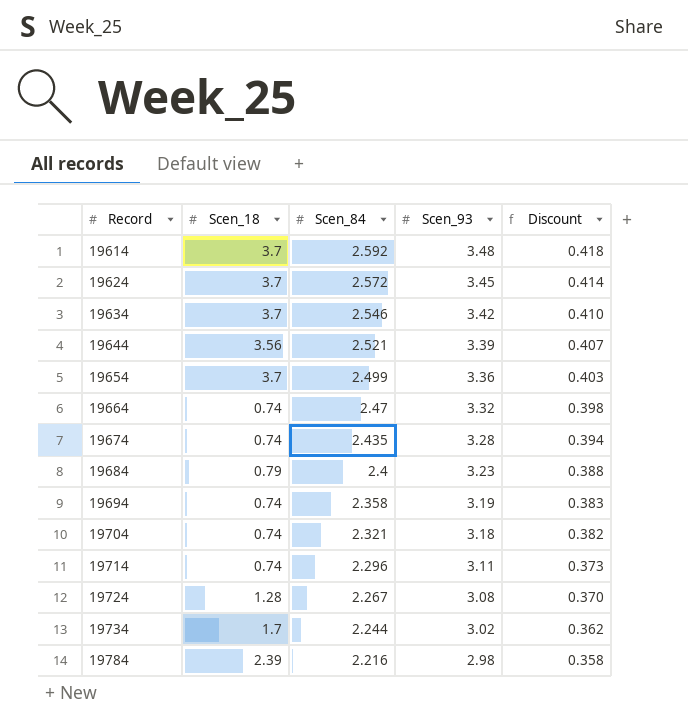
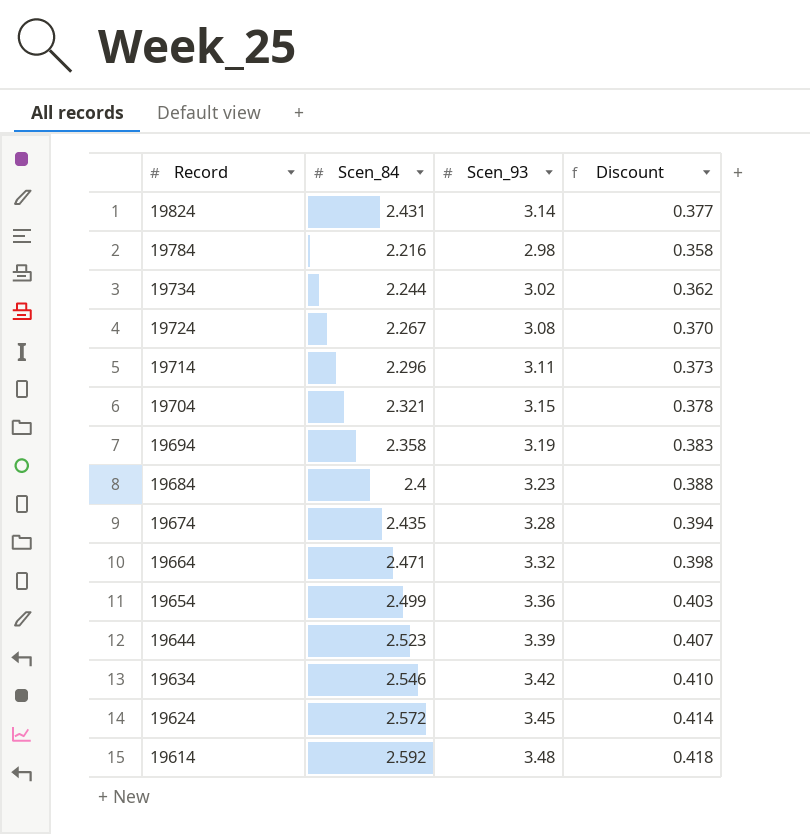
row order: Record ascending -> Record descending
column Scen_18 | position: 2 -> none
row 19824: none -> 2.431 | 3.14 | 0.377
19704 | Scen_93: 3.18 -> 3.15
19704 | Discount: 0.382 -> 0.378
19664 | Scen_84: 2.47 -> 2.471
19644 | Scen_84: 2.521 -> 2.523

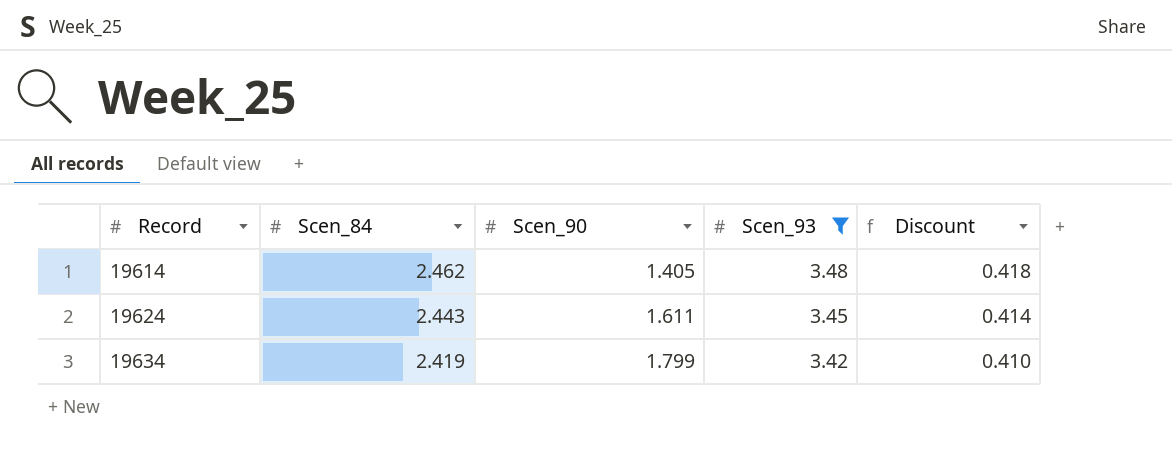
filter: none -> Scen_93 >= 3.42
row order: Record descending -> Record ascending
column Scen_90 | position: none -> 3
19614 | Scen_84: 2.592 -> 2.462
19624 | Scen_84: 2.572 -> 2.443
19634 | Scen_84: 2.546 -> 2.419

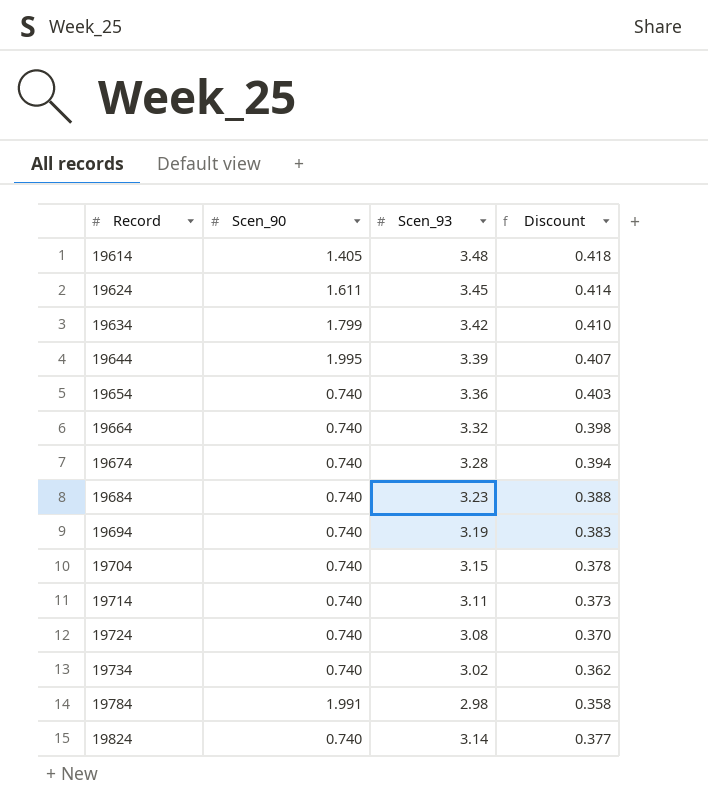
filter: Scen_93 >= 3.42 -> none
column Scen_84 | position: 2 -> none

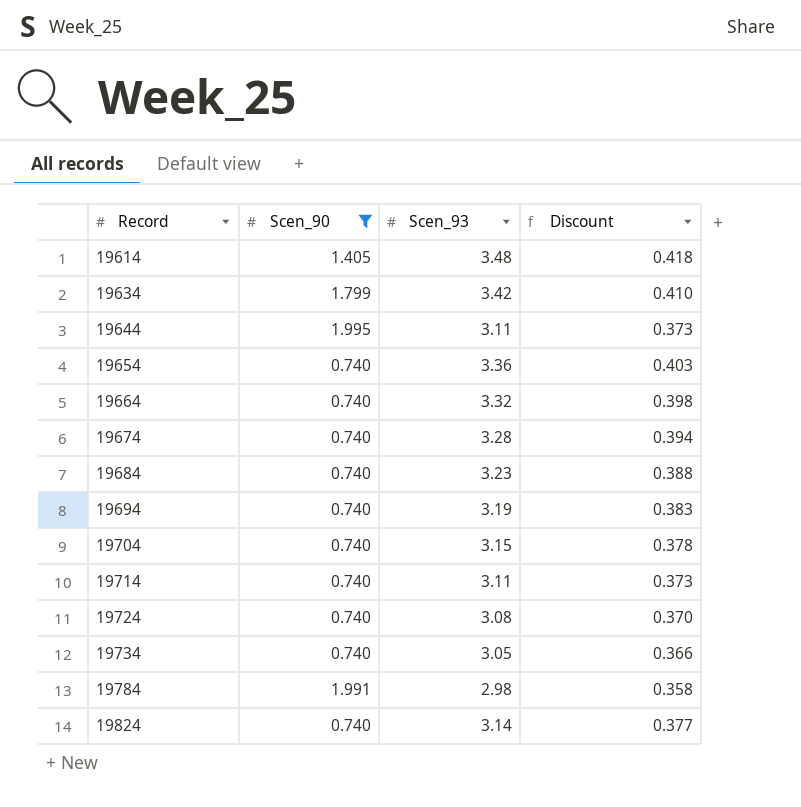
filter: none -> Scen_90 != 1.611
19644 | Scen_93: 3.39 -> 3.11
19644 | Discount: 0.407 -> 0.373
19734 | Scen_93: 3.02 -> 3.05
19734 | Discount: 0.362 -> 0.366

